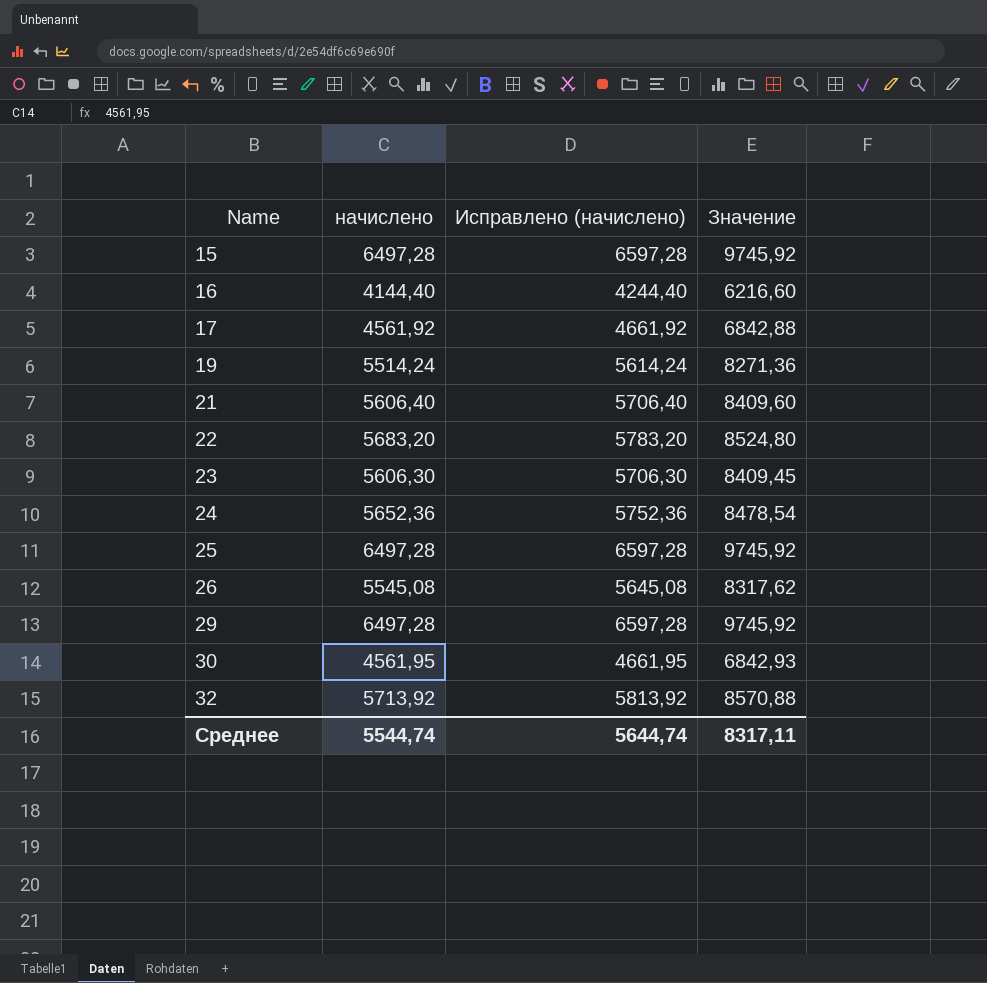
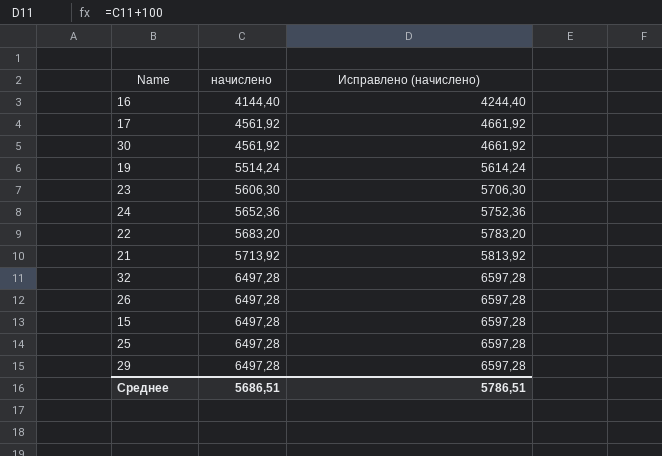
row order: Name ascending -> начислено ascending
column Значение | formula: [начислено] * 1,5 -> none
30 | начислено: 4561,95 -> 4561,92
30 | Исправлено (начислено): 4661,95 -> 4661,92
21 | начислено: 5606,40 -> 5713,92
21 | Исправлено (начислено): 5706,40 -> 5813,92
32 | начислено: 5713,92 -> 6497,28
32 | Исправлено (начислено): 5813,92 -> 6597,28
26 | начислено: 5545,08 -> 6497,28
26 | Исправлено (начислено): 5645,08 -> 6597,28
Среднее | начислено: 5544,74 -> 5686,51
Среднее | Исправлено (начислено): 5644,74 -> 5786,51

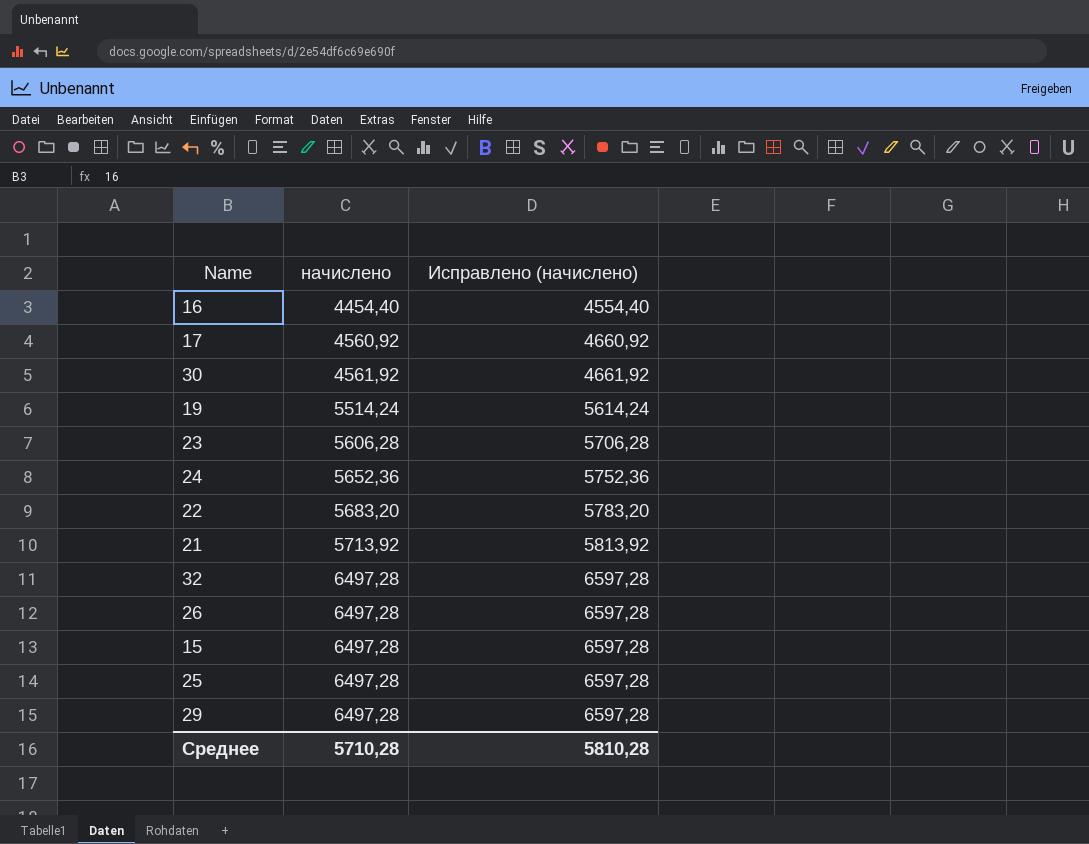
16 | начислено: 4144,40 -> 4454,40
16 | Исправлено (начислено): 4244,40 -> 4554,40
17 | начислено: 4561,92 -> 4560,92
17 | Исправлено (начислено): 4661,92 -> 4660,92
23 | начислено: 5606,30 -> 5606,28
23 | Исправлено (начислено): 5706,30 -> 5706,28
Среднее | начислено: 5686,51 -> 5710,28
Среднее | Исправлено (начислено): 5786,51 -> 5810,28

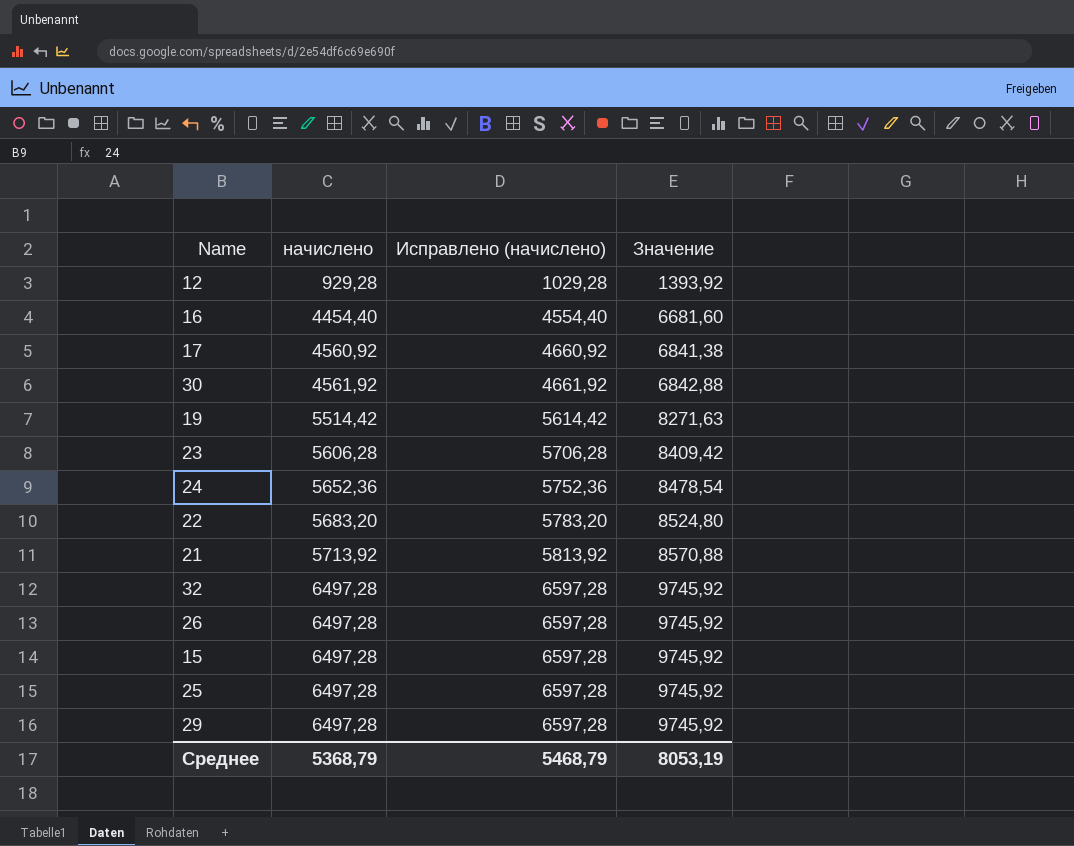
column Значение | formula: none -> [начислено] * 1,5
row 12: none -> 929,28 | 1029,28 | 1393,92
19 | начислено: 5514,24 -> 5514,42
19 | Исправлено (начислено): 5614,24 -> 5614,42
Среднее | начислено: 5710,28 -> 5368,79
Среднее | Исправлено (начислено): 5810,28 -> 5468,79

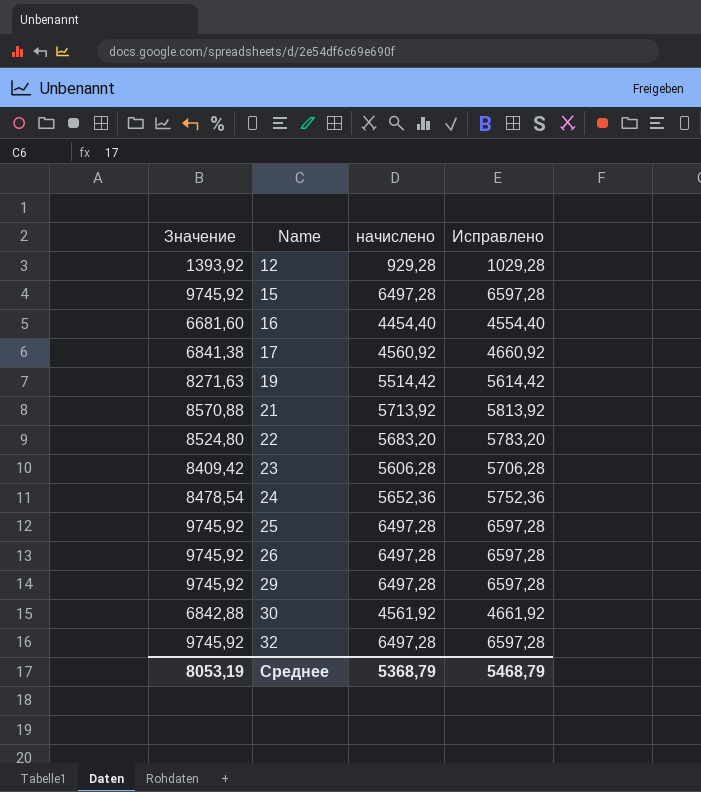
row order: начислено ascending -> Name ascending
column Значение | position: 4 -> 1
column name: Исправлено (начислено) -> Исправлено

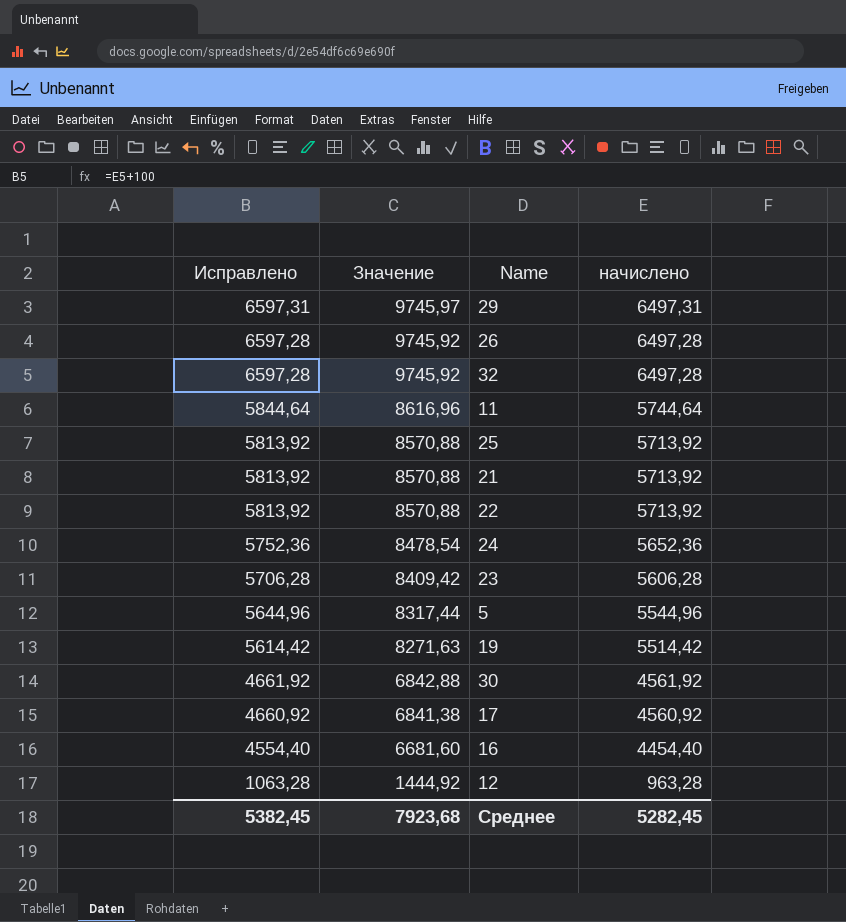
row order: Name ascending -> Исправлено descending
column Исправлено | position: 4 -> 1
row 15: 9745,92 | 6497,28 | 6597,28 -> none
29 | Исправлено: 6597,28 -> 6597,31
29 | Значение: 9745,92 -> 9745,97
29 | начислено: 6497,28 -> 6497,31
row 11: none -> 5844,64 | 8616,96 | 5744,64
25 | Исправлено: 6597,28 -> 5813,92
25 | Значение: 9745,92 -> 8570,88
25 | начислено: 6497,28 -> 5713,92
22 | Исправлено: 5783,20 -> 5813,92
22 | Значение: 8524,80 -> 8570,88
22 | начислено: 5683,20 -> 5713,92
row 5: none -> 5644,96 | 8317,44 | 5544,96
12 | Исправлено: 1029,28 -> 1063,28
12 | Значение: 1393,92 -> 1444,92
12 | начислено: 929,28 -> 963,28
Среднее | Исправлено: 5468,79 -> 5382,45
Среднее | Значение: 8053,19 -> 7923,68
Среднее | начислено: 5368,79 -> 5282,45

